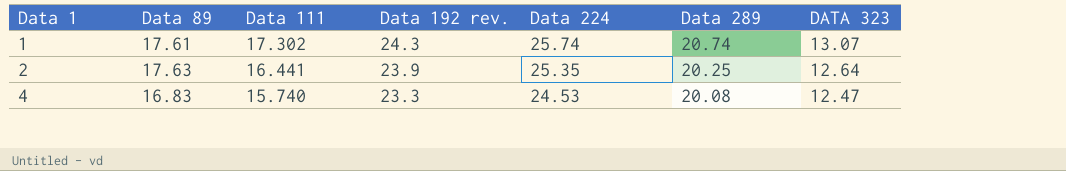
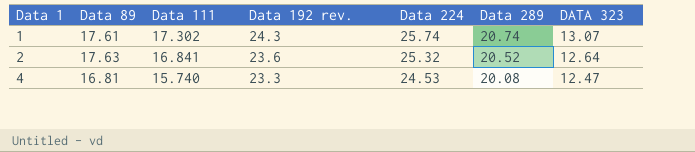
2 | Data 111: 16.441 -> 16.841
2 | Data 192 rev.: 23.9 -> 23.6
2 | Data 224: 25.35 -> 25.32
2 | Data 289: 20.25 -> 20.52
4 | Data 89: 16.83 -> 16.81

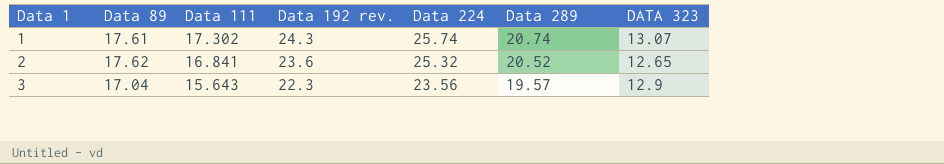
row 4: 16.81 | 15.740 | 23.3 | 24.53 | 20.08 | 12.47 -> none
2 | Data 89: 17.63 -> 17.62
2 | DATA 323: 12.64 -> 12.65
row 3: none -> 17.04 | 15.643 | 22.3 | 23.56 | 19.57 | 12.9

